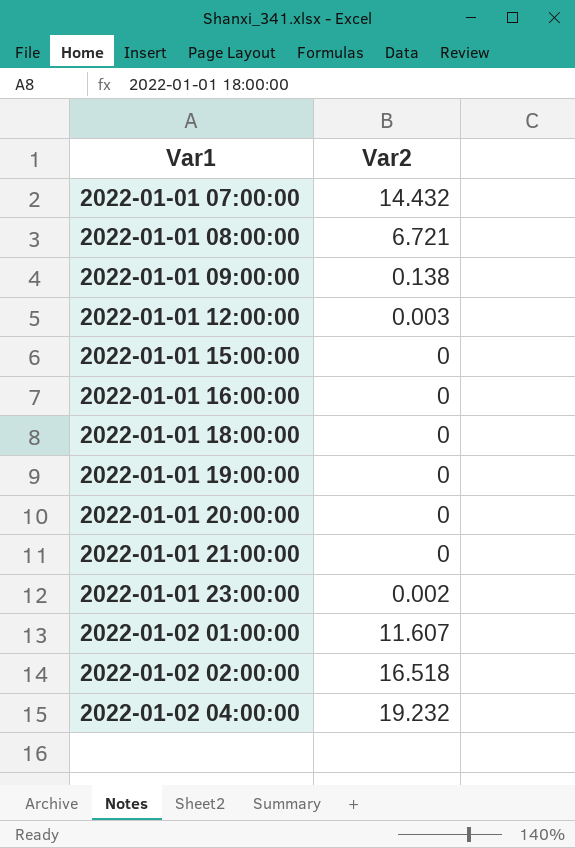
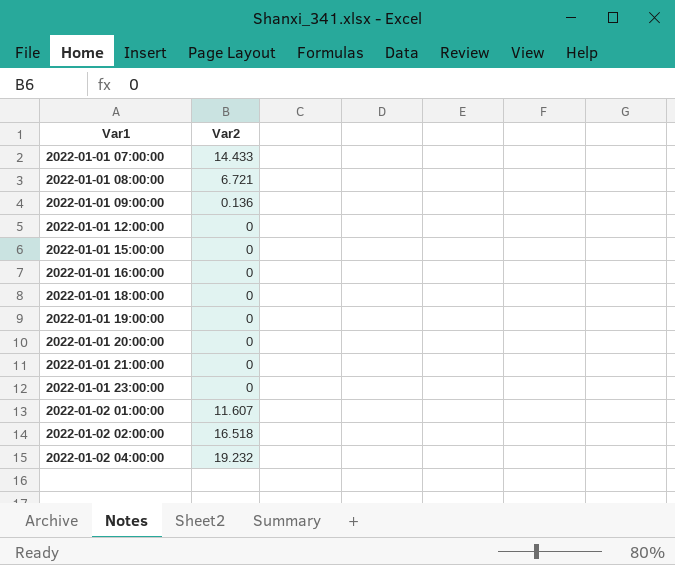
2022-01-01 07:00:00 | Var2: 14.432 -> 14.433
2022-01-01 09:00:00 | Var2: 0.138 -> 0.136
2022-01-01 12:00:00 | Var2: 0.003 -> 0
2022-01-01 23:00:00 | Var2: 0.002 -> 0

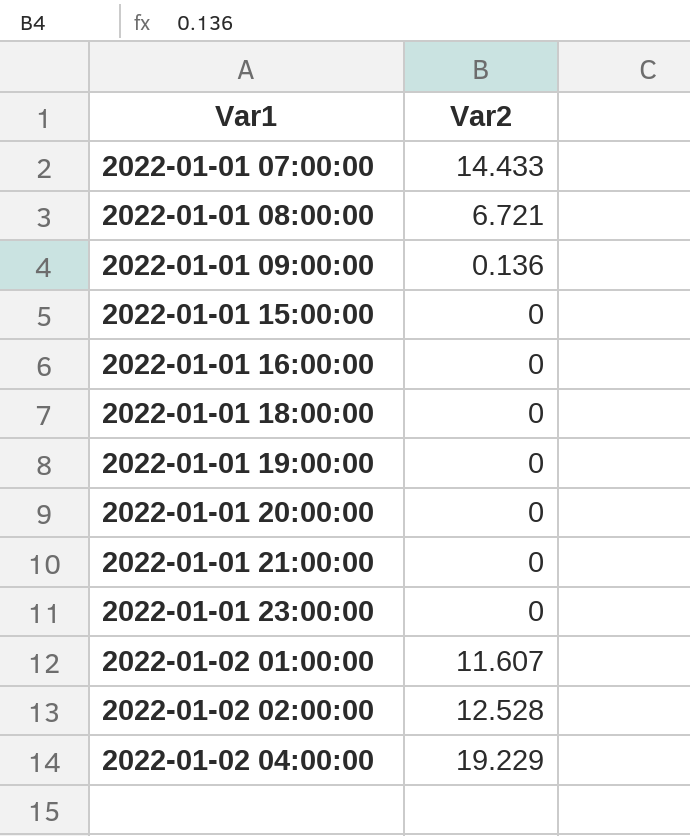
row 2022-01-01 12:00:00: 0 -> none
2022-01-02 02:00:00 | Var2: 16.518 -> 12.528
2022-01-02 04:00:00 | Var2: 19.232 -> 19.229

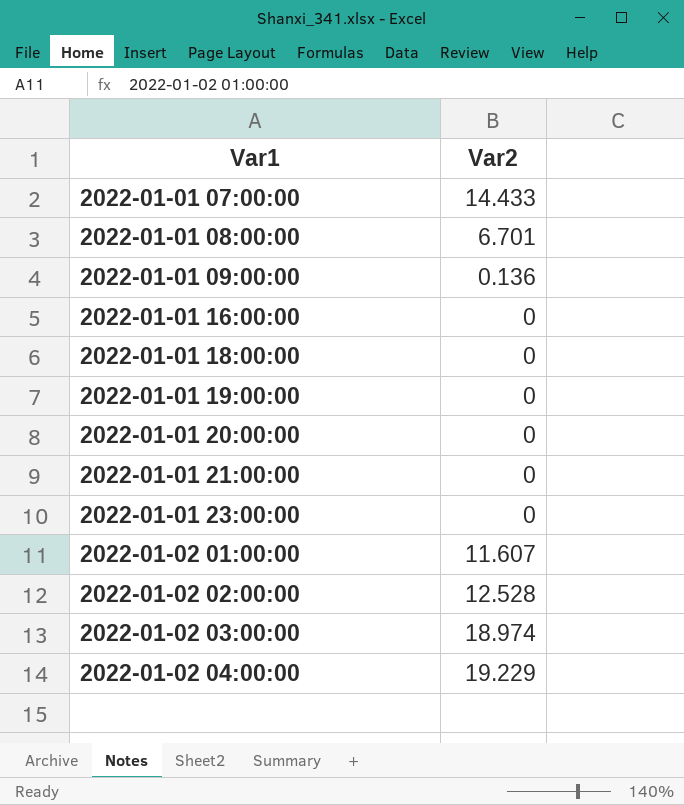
row 2022-01-01 15:00:00: 0 -> none
2022-01-01 08:00:00 | Var2: 6.721 -> 6.701
row 2022-01-02 03:00:00: none -> 18.974

